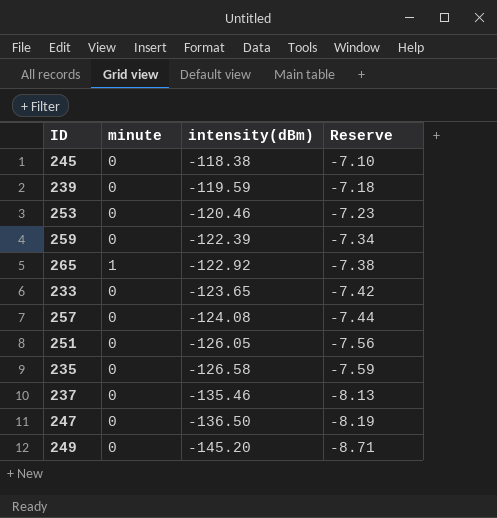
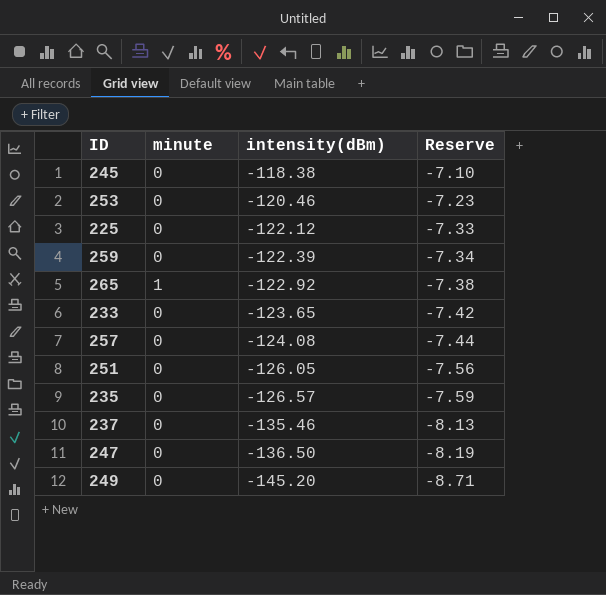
row 239: 0 | -119.59 | -7.18 -> none
row 225: none -> 0 | -122.12 | -7.33
235 | intensity(dBm): -126.58 -> -126.57

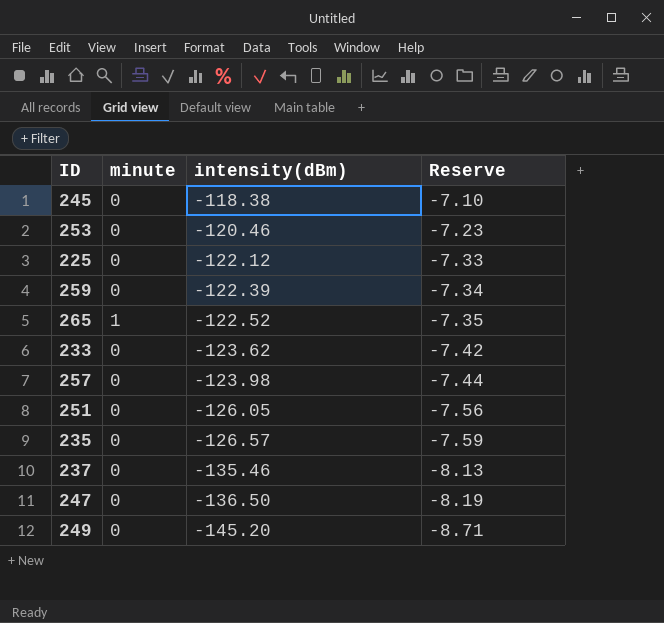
265 | intensity(dBm): -122.92 -> -122.52
265 | Reserve: -7.38 -> -7.35
233 | intensity(dBm): -123.65 -> -123.62
257 | intensity(dBm): -124.08 -> -123.98

